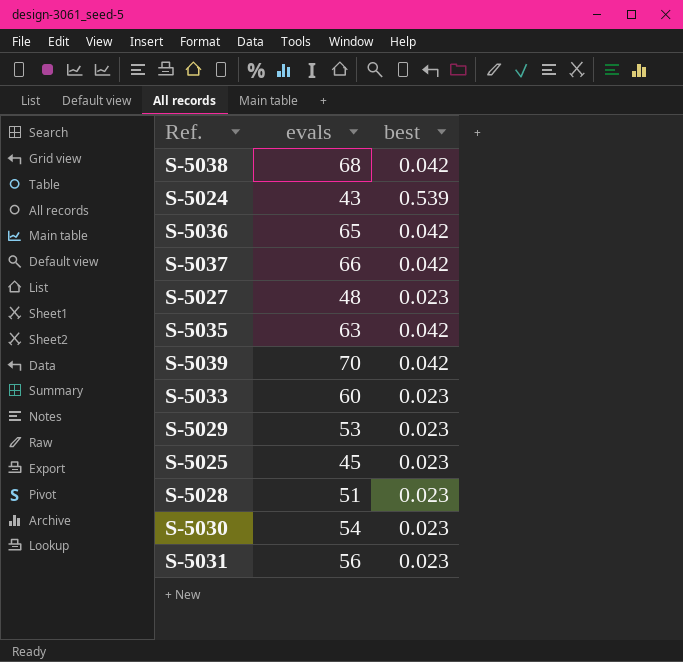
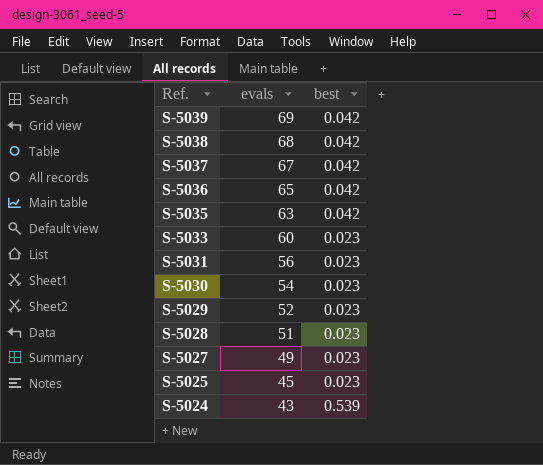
row order: none -> Ref. descending
S-5039 | evals: 70 -> 69
S-5037 | evals: 66 -> 67
S-5029 | evals: 53 -> 52
S-5027 | evals: 48 -> 49

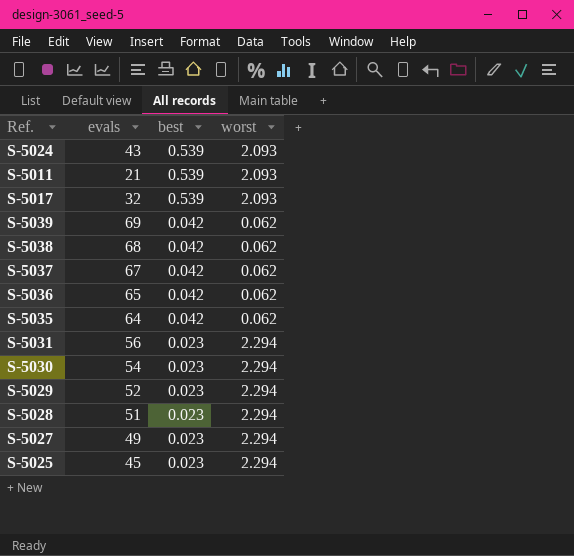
row order: Ref. descending -> best descending
column worst | position: none -> 4
row S-5033: 60 | 0.023 -> none
row S-5011: none -> 21 | 0.539 | 2.093
row S-5017: none -> 32 | 0.539 | 2.093
S-5035 | evals: 63 -> 64

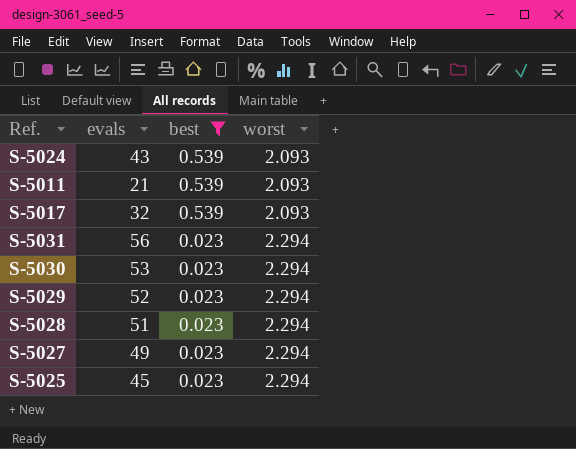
filter: none -> best != 0.042
S-5030 | evals: 54 -> 53

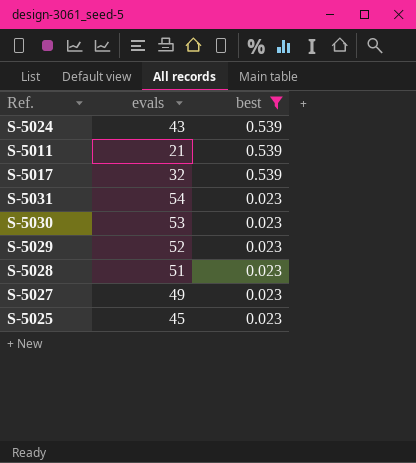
column worst | position: 4 -> none
S-5031 | evals: 56 -> 54

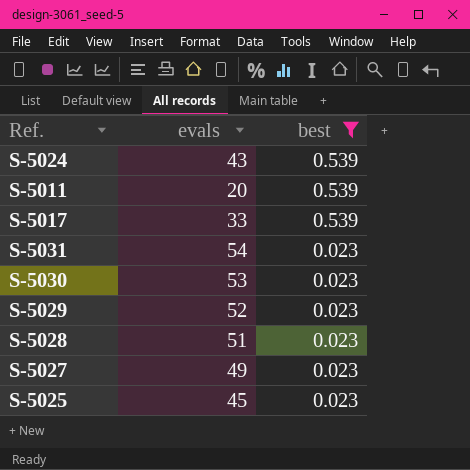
S-5011 | evals: 21 -> 20
S-5017 | evals: 32 -> 33

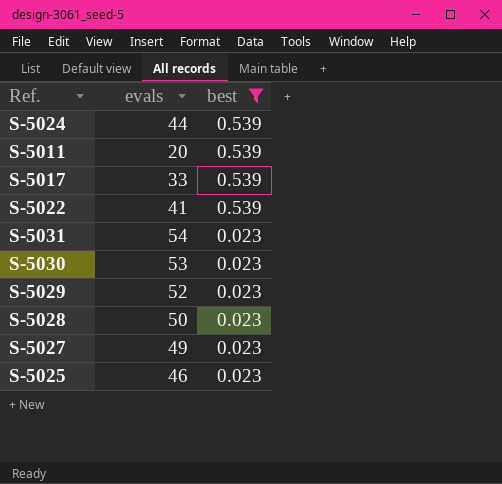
S-5024 | evals: 43 -> 44
row S-5022: none -> 41 | 0.539
S-5028 | evals: 51 -> 50
S-5025 | evals: 45 -> 46

